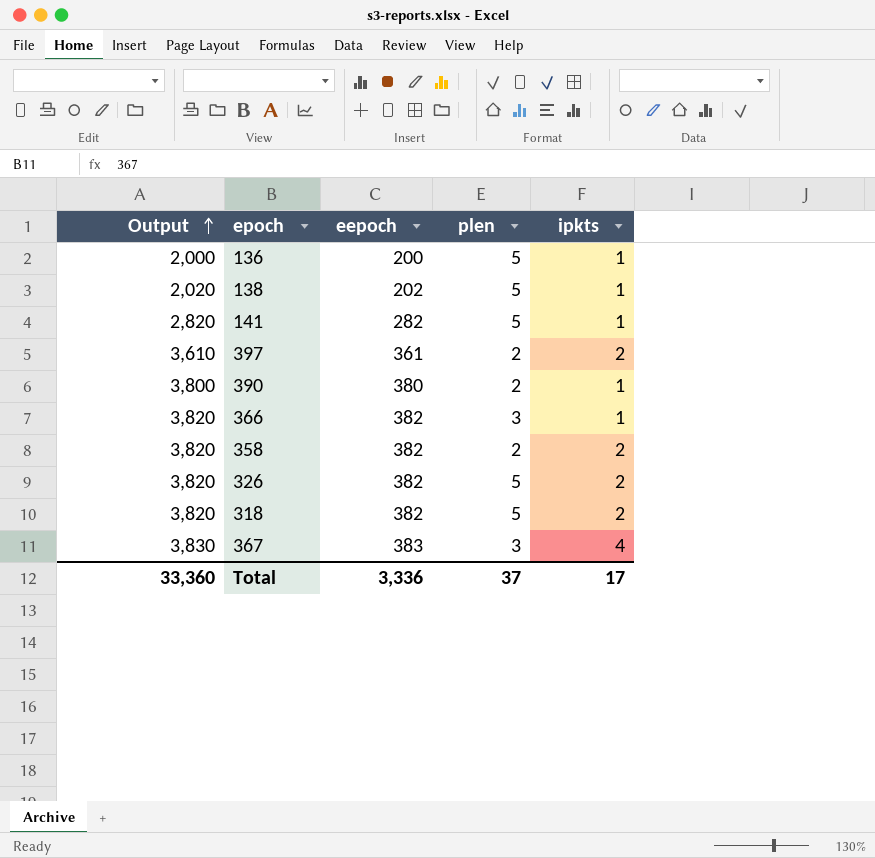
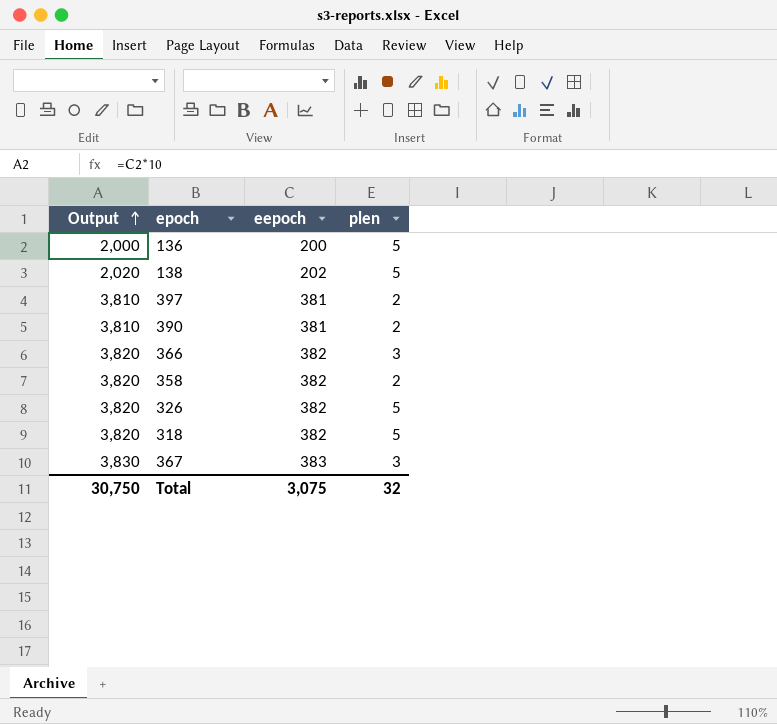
column ipkts | position: 5 -> none
row 141: 2,820 | 282 | 5 | 1 -> none
397 | Output: 3,610 -> 3,810
397 | eepoch: 361 -> 381
390 | Output: 3,800 -> 3,810
390 | eepoch: 380 -> 381
Total | Output: 33,360 -> 30,750
Total | eepoch: 3,336 -> 3,075
Total | plen: 37 -> 32

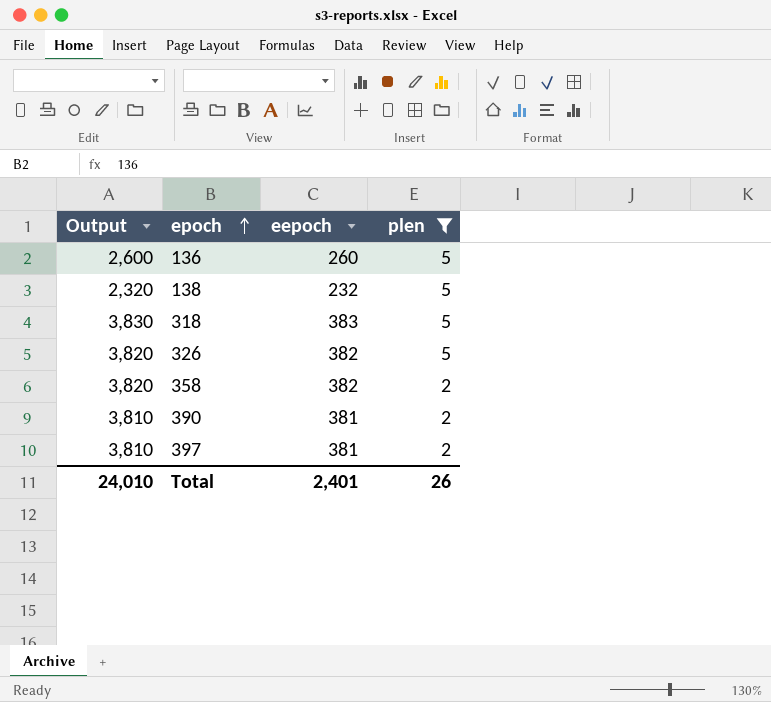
filter: none -> plen != 3
row order: Output ascending -> epoch ascending
136 | Output: 2,000 -> 2,600
136 | eepoch: 200 -> 260
138 | Output: 2,020 -> 2,320
138 | eepoch: 202 -> 232
318 | Output: 3,820 -> 3,830
318 | eepoch: 382 -> 383
Total | Output: 30,750 -> 24,010
Total | eepoch: 3,075 -> 2,401
Total | plen: 32 -> 26

